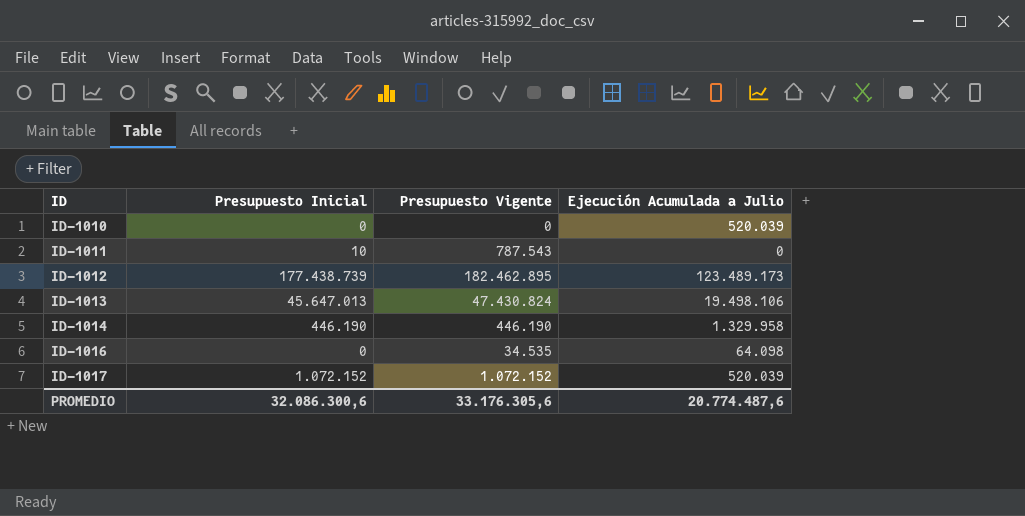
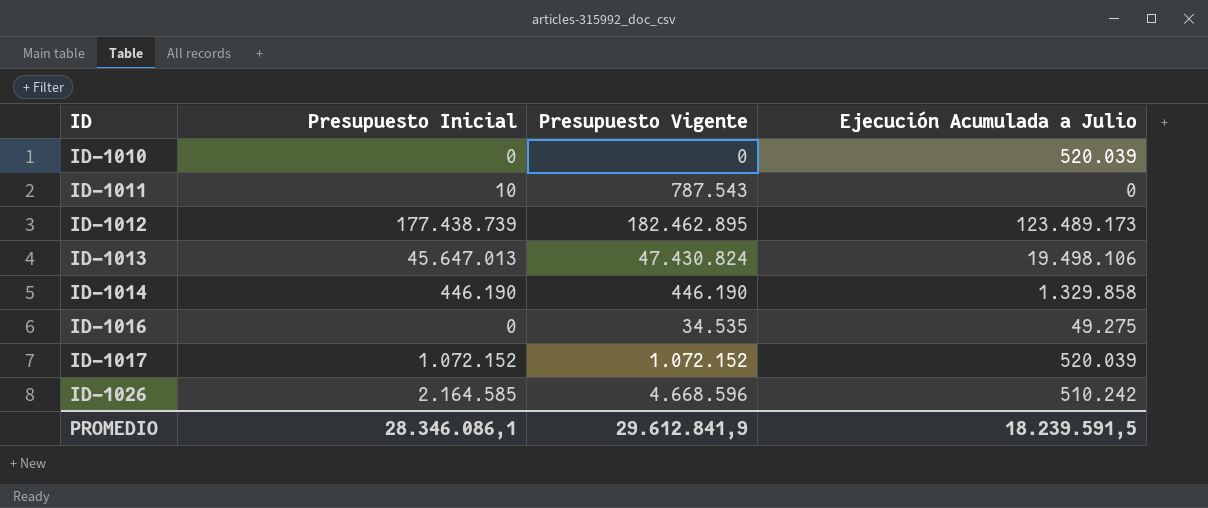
ID-1014 | Ejecución Acumulada a Julio: 1.329.958 -> 1.329.858
ID-1016 | Ejecución Acumulada a Julio: 64.098 -> 49.275
row ID-1026: none -> 2.164.585 | 4.668.596 | 510.242
PROMEDIO | Presupuesto Inicial: 32.086.300,6 -> 28.346.086,1
PROMEDIO | Presupuesto Vigente: 33.176.305,6 -> 29.612.841,9
PROMEDIO | Ejecución Acumulada a Julio: 20.774.487,6 -> 18.239.591,5

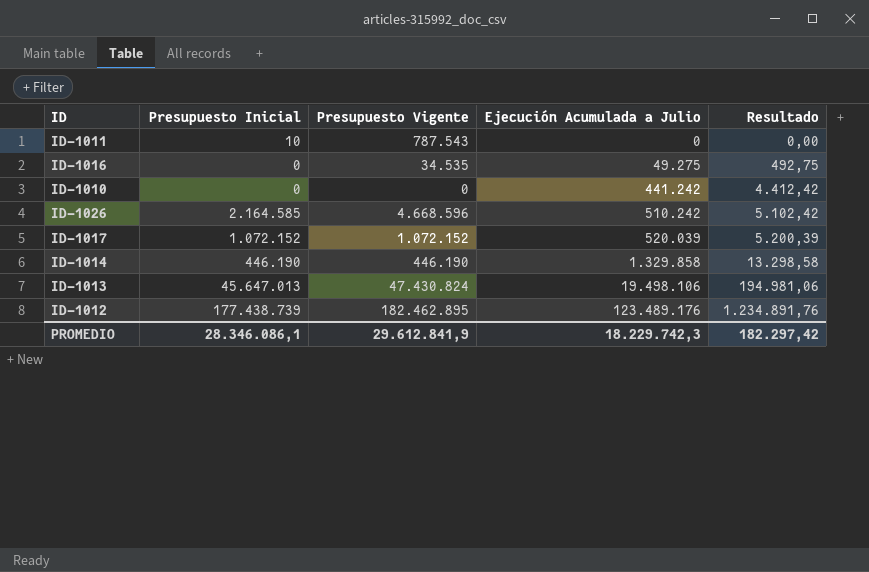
row order: ID ascending -> Ejecución Acumulada a Julio ascending
column Resultado | formula: none -> [Ejecución Acumulada a Julio] * 0,01
ID-1010 | Ejecución Acumulada a Julio: 520.039 -> 441.242
ID-1012 | Ejecución Acumulada a Julio: 123.489.173 -> 123.489.176
PROMEDIO | Ejecución Acumulada a Julio: 18.239.591,5 -> 18.229.742,3

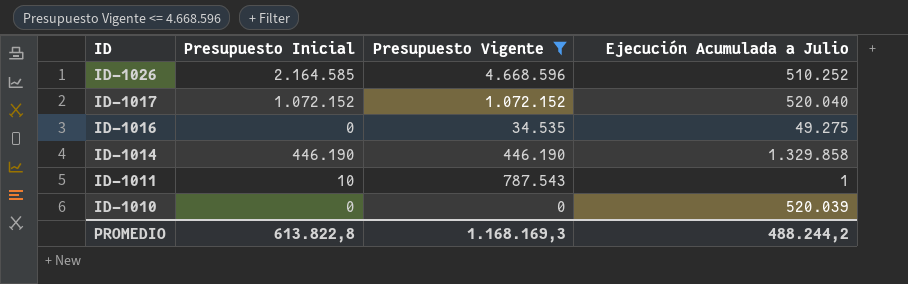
filter: none -> Presupuesto Vigente <= 4.668.596
row order: Ejecución Acumulada a Julio ascending -> ID descending
column Resultado | formula: [Ejecución Acumulada a Julio] * 0,01 -> none
ID-1026 | Ejecución Acumulada a Julio: 510.242 -> 510.252
ID-1017 | Ejecución Acumulada a Julio: 520.039 -> 520.040
ID-1011 | Ejecución Acumulada a Julio: 0 -> 1
ID-1010 | Ejecución Acumulada a Julio: 441.242 -> 520.039
PROMEDIO | Presupuesto Inicial: 28.346.086,1 -> 613.822,8
PROMEDIO | Presupuesto Vigente: 29.612.841,9 -> 1.168.169,3
PROMEDIO | Ejecución Acumulada a Julio: 18.229.742,3 -> 488.244,2

